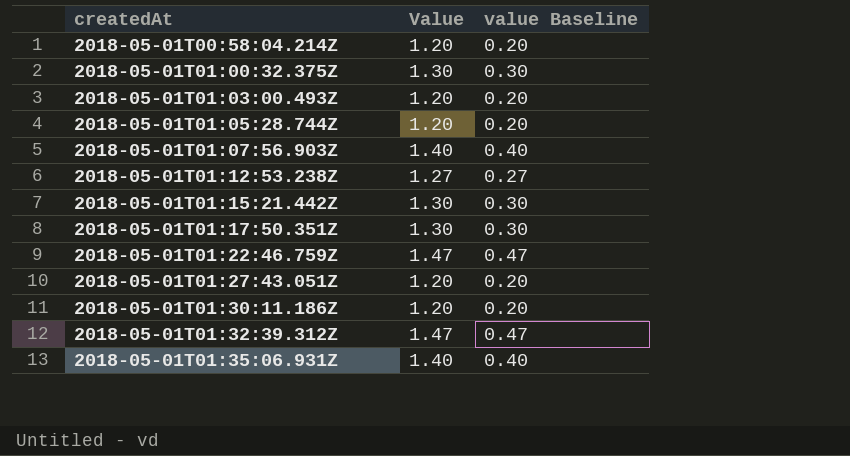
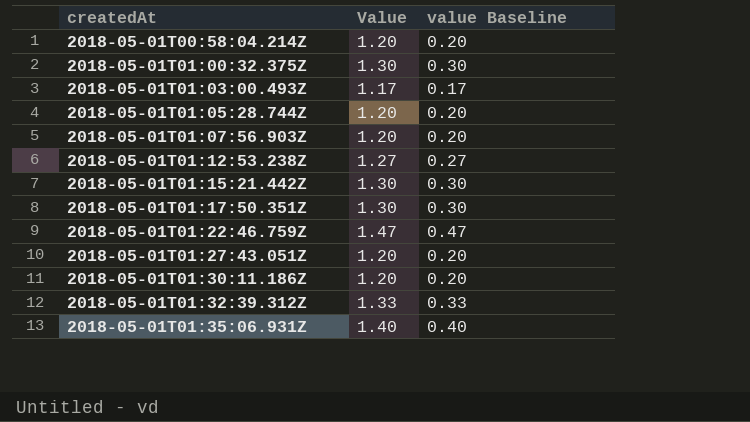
2018-05-01T01:03:00.493Z | Value: 1.20 -> 1.17
2018-05-01T01:03:00.493Z | value Baseline: 0.20 -> 0.17
2018-05-01T01:07:56.903Z | Value: 1.40 -> 1.20
2018-05-01T01:07:56.903Z | value Baseline: 0.40 -> 0.20
2018-05-01T01:32:39.312Z | Value: 1.47 -> 1.33
2018-05-01T01:32:39.312Z | value Baseline: 0.47 -> 0.33

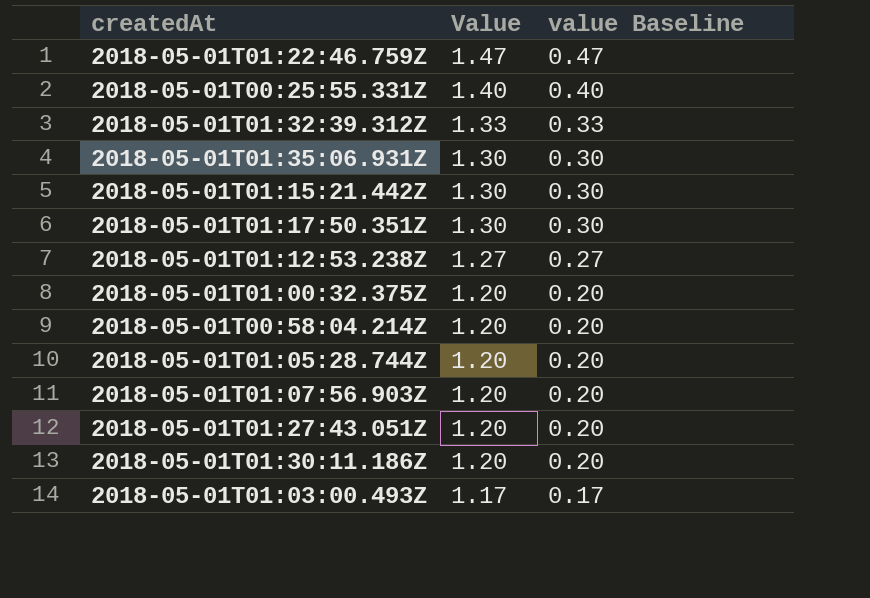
row order: createdAt ascending -> Value descending
row 2018-05-01T00:25:55.331Z: none -> 1.40 | 0.40
2018-05-01T01:35:06.931Z | Value: 1.40 -> 1.30
2018-05-01T01:35:06.931Z | value Baseline: 0.40 -> 0.30
2018-05-01T01:00:32.375Z | Value: 1.30 -> 1.20
2018-05-01T01:00:32.375Z | value Baseline: 0.30 -> 0.20

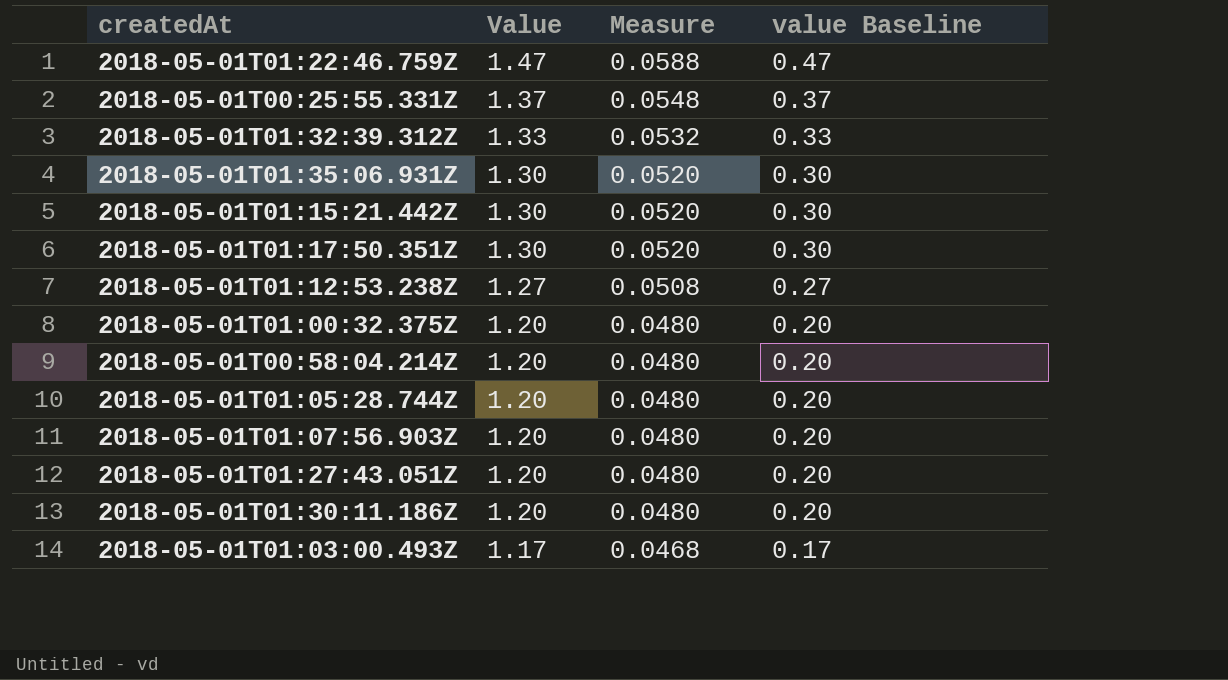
column Measure | formula: none -> [Value] * 0.04
2018-05-01T00:25:55.331Z | Value: 1.40 -> 1.37
2018-05-01T00:25:55.331Z | value Baseline: 0.40 -> 0.37

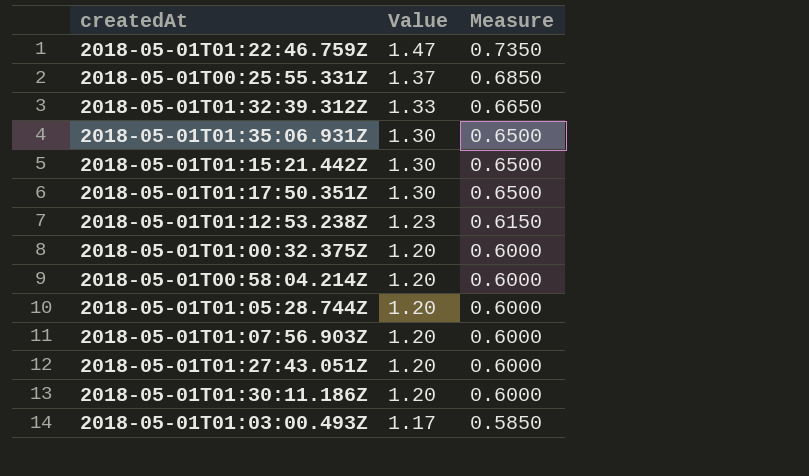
column value Baseline | formula: [Value] - 1 -> none
column Measure | formula: [Value] * 0.04 -> [Value] * 0.5
2018-05-01T01:12:53.238Z | Value: 1.27 -> 1.23

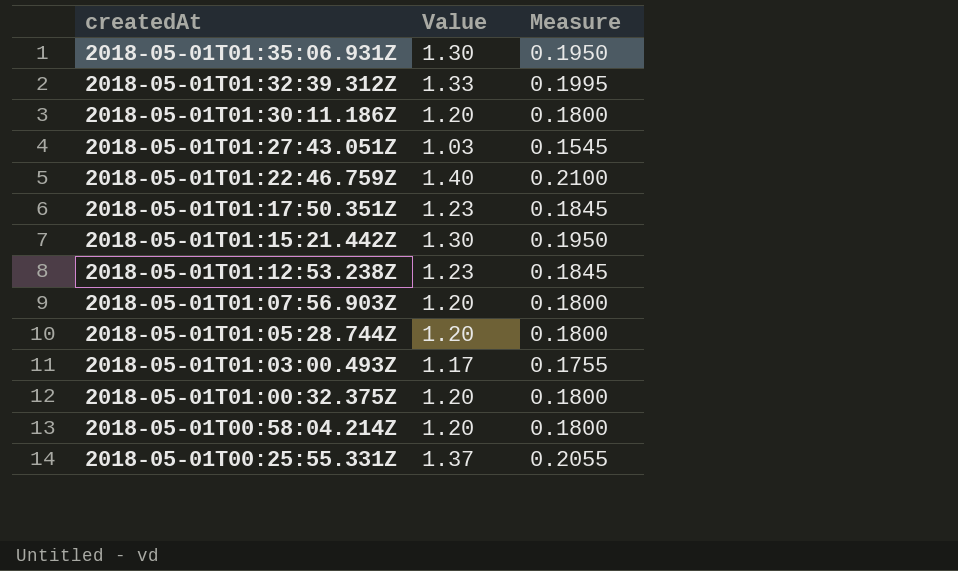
row order: Value descending -> createdAt descending
column Measure | formula: [Value] * 0.5 -> [Value] * 0.15
2018-05-01T01:27:43.051Z | Value: 1.20 -> 1.03
2018-05-01T01:22:46.759Z | Value: 1.47 -> 1.40
2018-05-01T01:17:50.351Z | Value: 1.30 -> 1.23

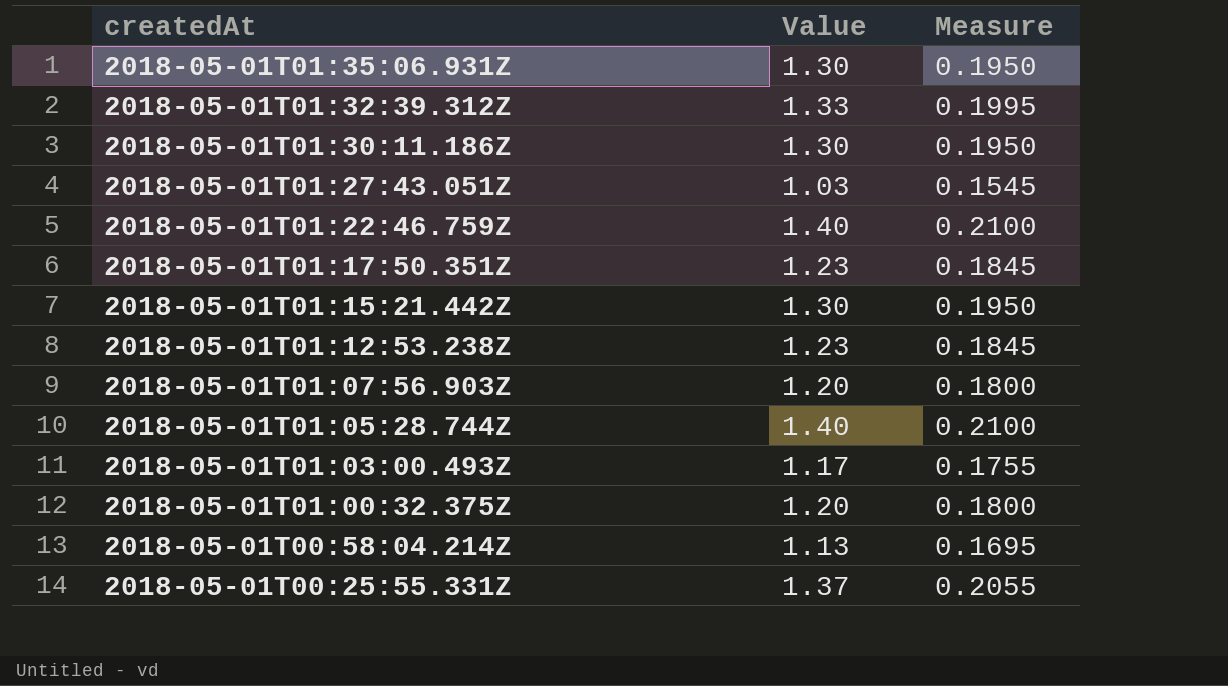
2018-05-01T01:30:11.186Z | Value: 1.20 -> 1.30
2018-05-01T01:30:11.186Z | Measure: 0.1800 -> 0.1950
2018-05-01T01:05:28.744Z | Value: 1.20 -> 1.40
2018-05-01T01:05:28.744Z | Measure: 0.1800 -> 0.2100
2018-05-01T00:58:04.214Z | Value: 1.20 -> 1.13
2018-05-01T00:58:04.214Z | Measure: 0.1800 -> 0.1695

